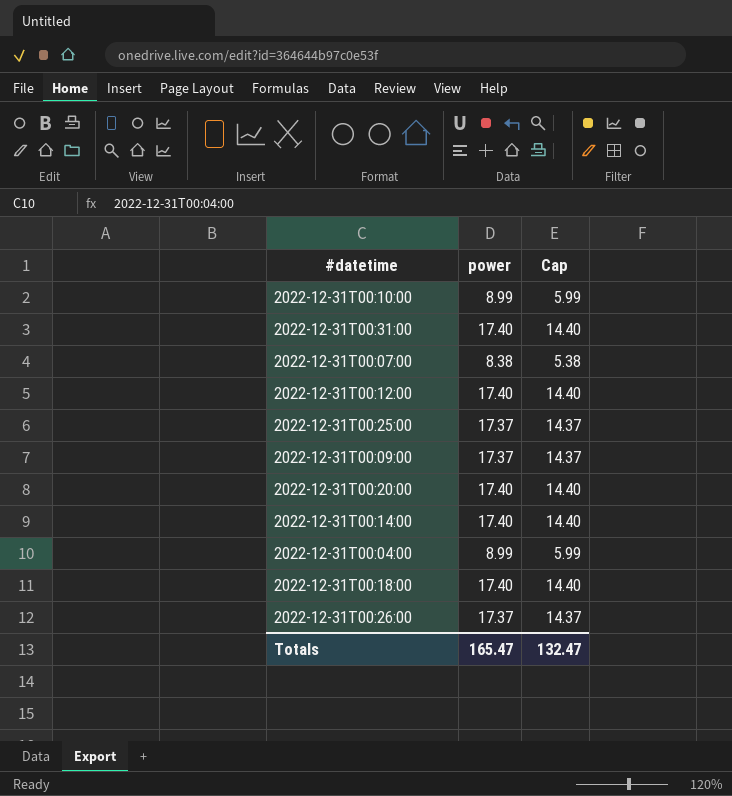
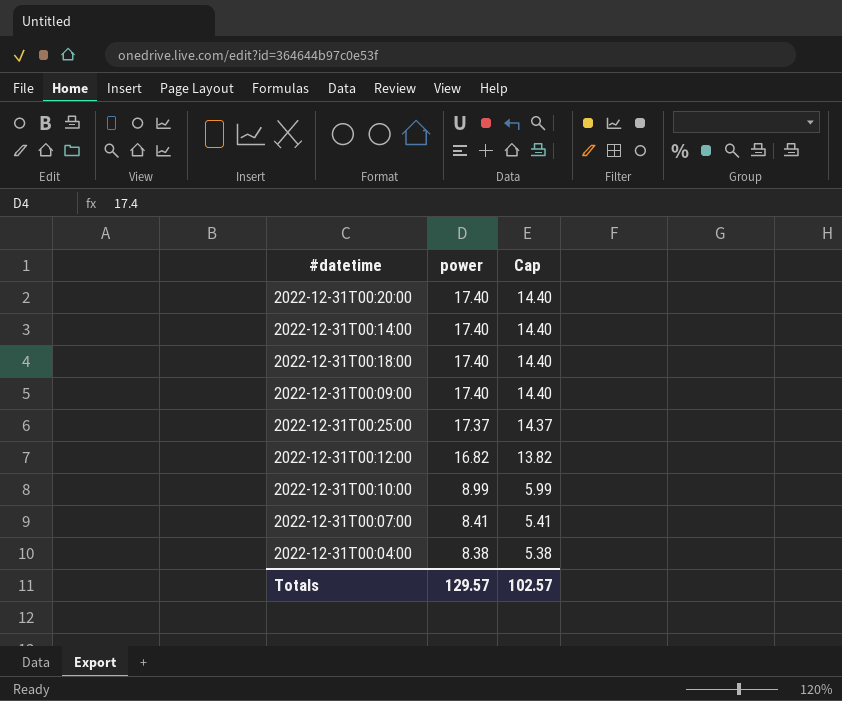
row order: none -> power descending
row 2022-12-31T00:31:00: 17.40 | 14.40 -> none
row 2022-12-31T00:26:00: 17.37 | 14.37 -> none
2022-12-31T00:09:00 | power: 17.37 -> 17.40
2022-12-31T00:09:00 | Cap: 14.37 -> 14.40
2022-12-31T00:12:00 | power: 17.40 -> 16.82
2022-12-31T00:12:00 | Cap: 14.40 -> 13.82
2022-12-31T00:07:00 | power: 8.38 -> 8.41
2022-12-31T00:07:00 | Cap: 5.38 -> 5.41
2022-12-31T00:04:00 | power: 8.99 -> 8.38
2022-12-31T00:04:00 | Cap: 5.99 -> 5.38
Totals | power: 165.47 -> 129.57
Totals | Cap: 132.47 -> 102.57

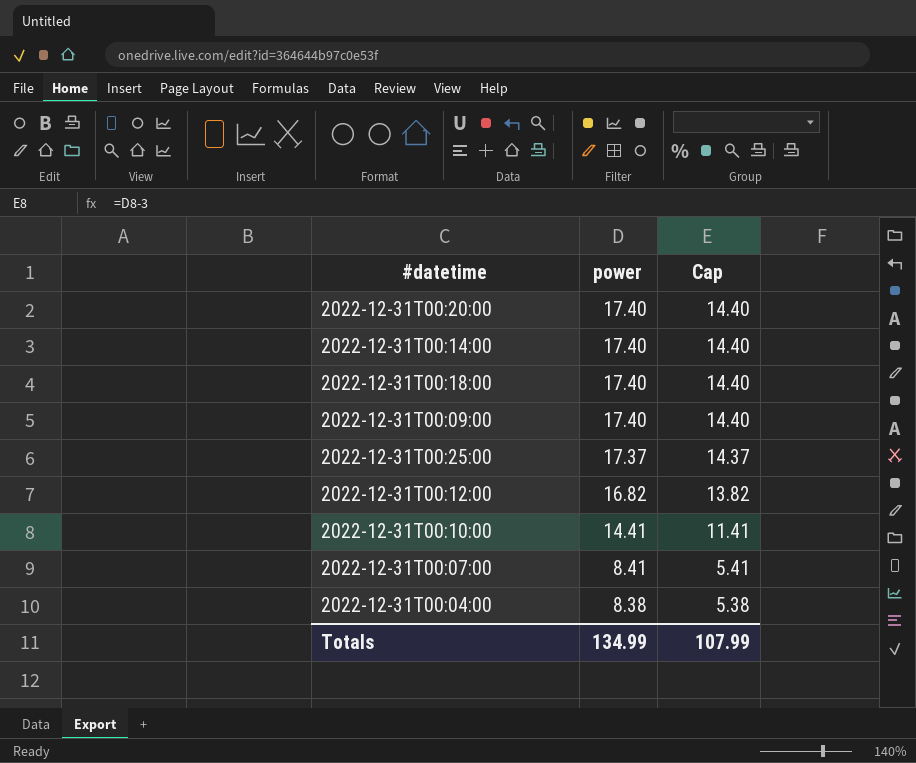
2022-12-31T00:10:00 | power: 8.99 -> 14.41
2022-12-31T00:10:00 | Cap: 5.99 -> 11.41
Totals | power: 129.57 -> 134.99
Totals | Cap: 102.57 -> 107.99

